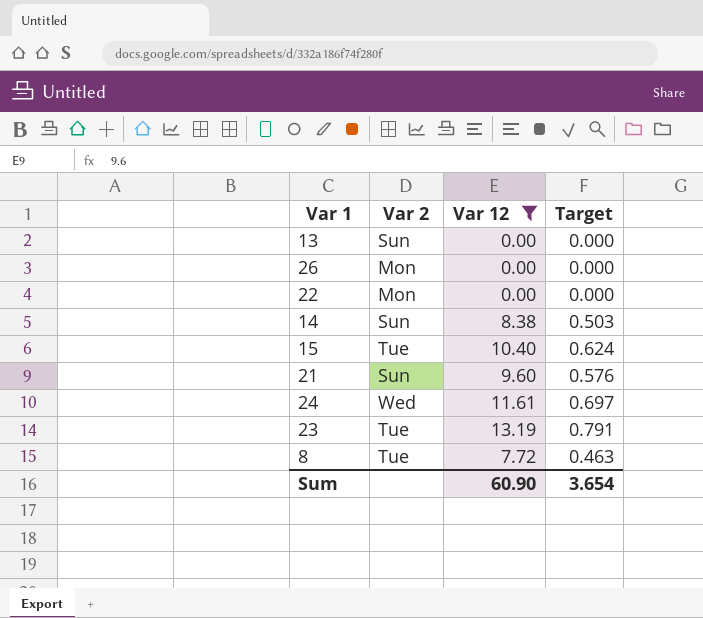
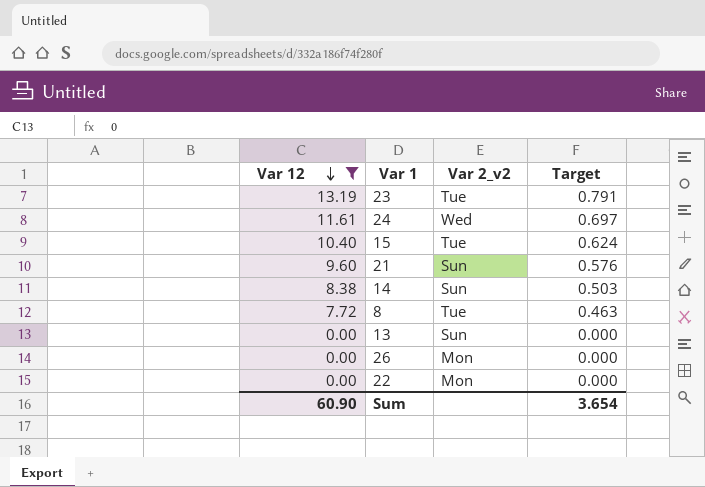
row order: none -> Var 12 descending
column Var 12 | position: 3 -> 1
column name: Var 2 -> Var 2_v2

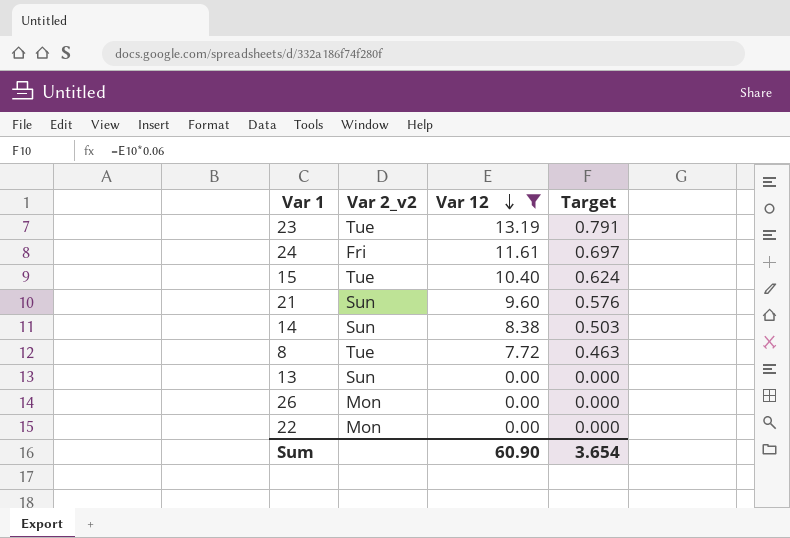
column Var 12 | position: 1 -> 3
24 | Var 2_v2: Wed -> Fri

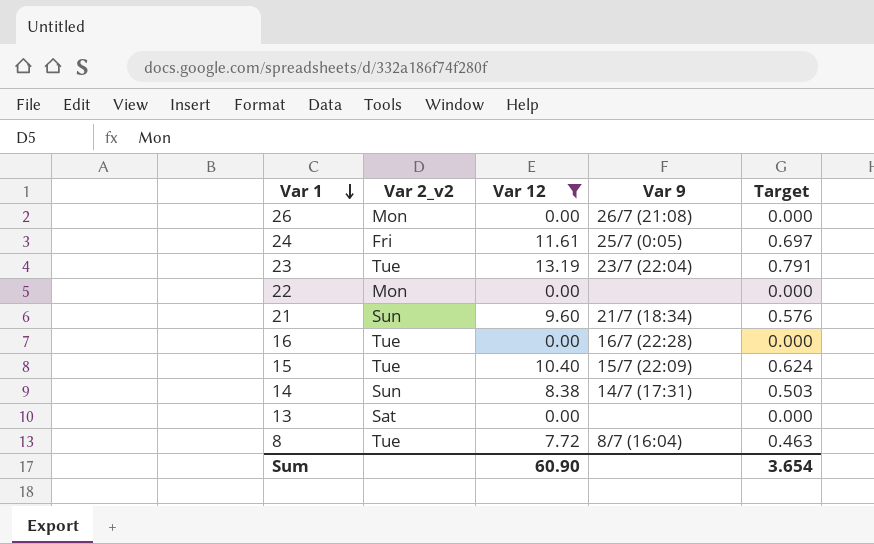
row order: Var 12 descending -> Var 1 descending
column Var 9 | position: none -> 4
row 16: none -> Tue | 0.00 | 16/7 (22:28) | 0.000
13 | Var 2_v2: Sun -> Sat

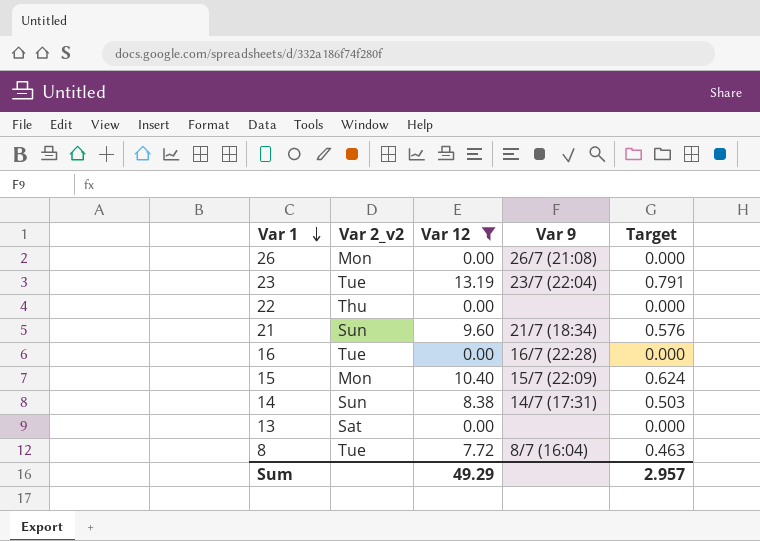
row 24: Fri | 11.61 | 25/7 (0:05) | 0.697 -> none
22 | Var 2_v2: Mon -> Thu
15 | Var 2_v2: Tue -> Mon
Sum | Var 12: 60.90 -> 49.29
Sum | Target: 3.654 -> 2.957

